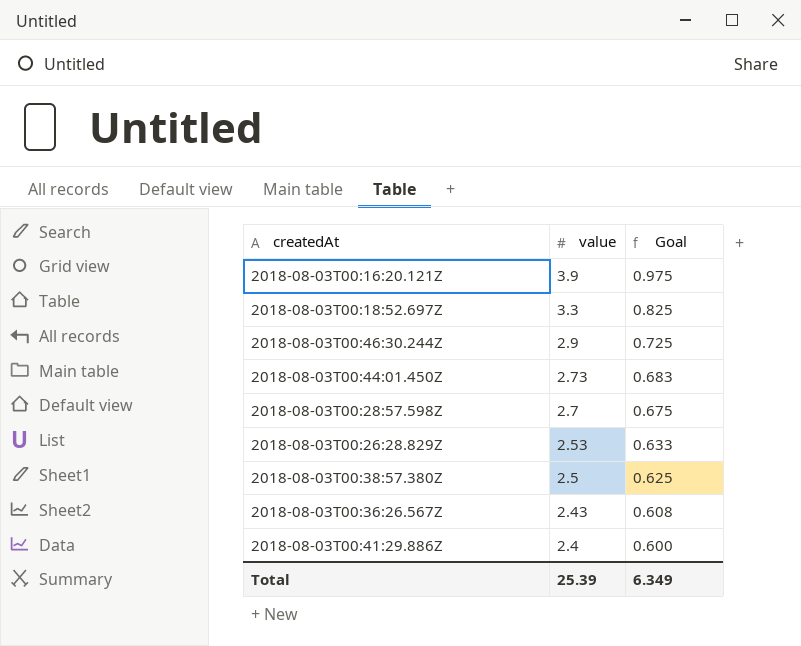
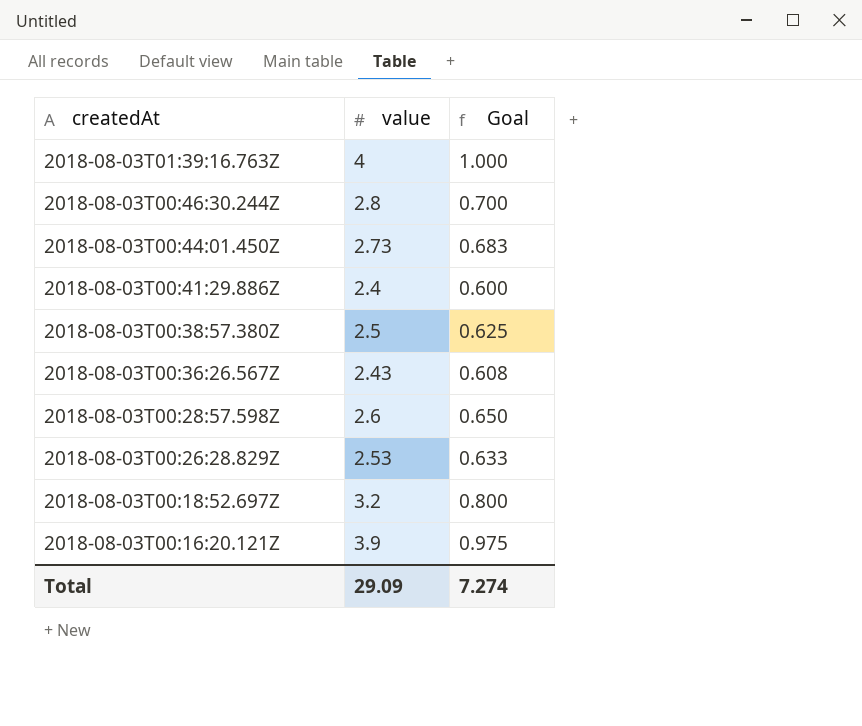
row order: value descending -> createdAt descending
row 2018-08-03T01:39:16.763Z: none -> 4 | 1.000
2018-08-03T00:46:30.244Z | value: 2.9 -> 2.8
2018-08-03T00:46:30.244Z | Goal: 0.725 -> 0.700
2018-08-03T00:28:57.598Z | value: 2.7 -> 2.6
2018-08-03T00:28:57.598Z | Goal: 0.675 -> 0.650
2018-08-03T00:18:52.697Z | value: 3.3 -> 3.2
2018-08-03T00:18:52.697Z | Goal: 0.825 -> 0.800
Total | value: 25.39 -> 29.09
Total | Goal: 6.349 -> 7.274

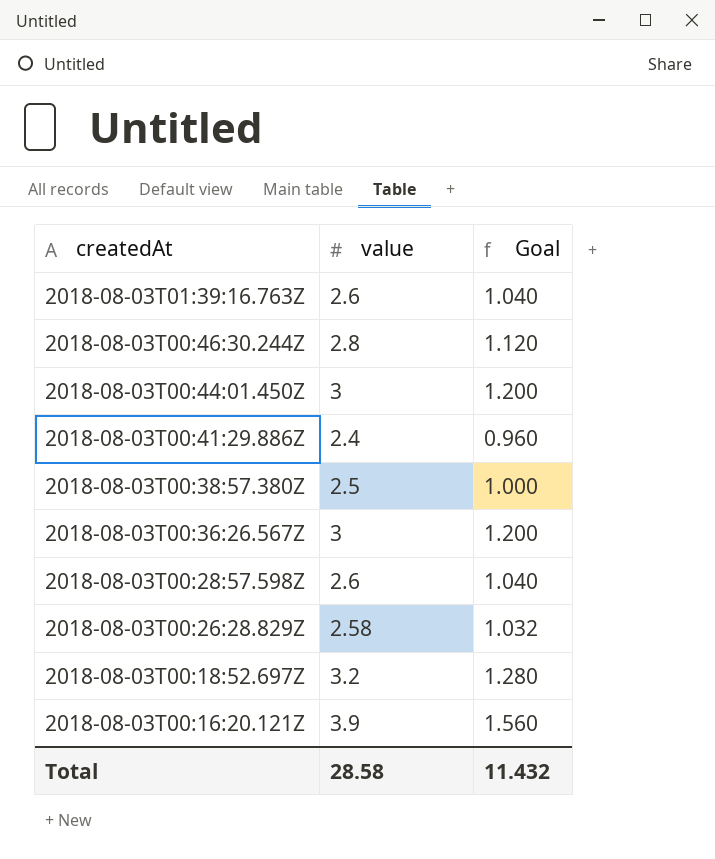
column Goal | formula: [value] * 0.25 -> [value] * 0.4
2018-08-03T01:39:16.763Z | value: 4 -> 2.6
2018-08-03T00:44:01.450Z | value: 2.73 -> 3
2018-08-03T00:36:26.567Z | value: 2.43 -> 3
2018-08-03T00:26:28.829Z | value: 2.53 -> 2.58
Total | value: 29.09 -> 28.58
Total | Goal: 7.274 -> 11.432

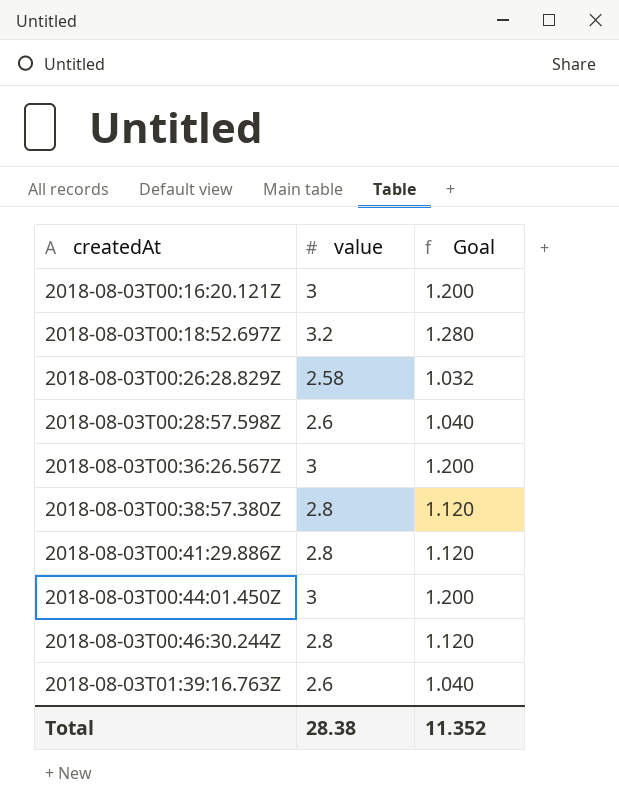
row order: createdAt descending -> createdAt ascending
2018-08-03T00:16:20.121Z | value: 3.9 -> 3
2018-08-03T00:16:20.121Z | Goal: 1.560 -> 1.200
2018-08-03T00:38:57.380Z | value: 2.5 -> 2.8
2018-08-03T00:38:57.380Z | Goal: 1.000 -> 1.120
2018-08-03T00:41:29.886Z | value: 2.4 -> 2.8
2018-08-03T00:41:29.886Z | Goal: 0.960 -> 1.120
Total | value: 28.58 -> 28.38
Total | Goal: 11.432 -> 11.352

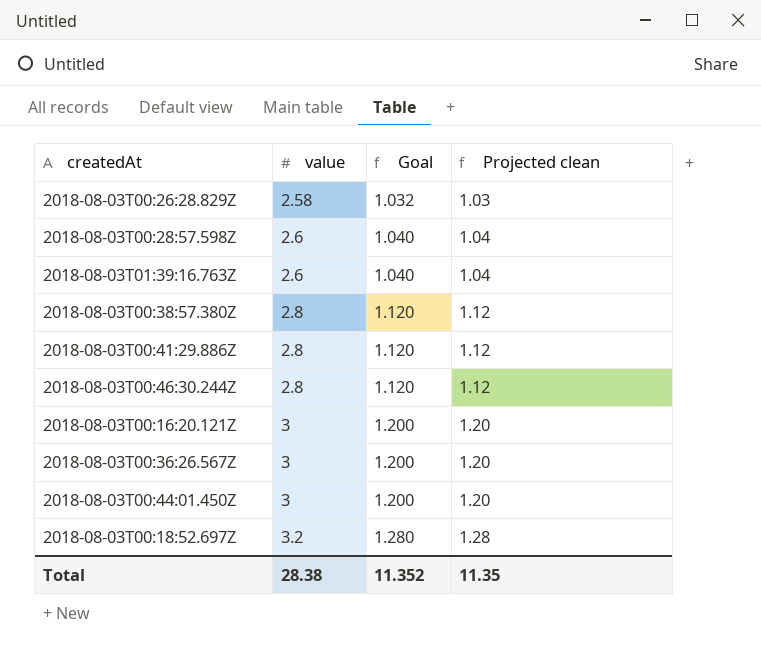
row order: createdAt ascending -> value ascending
column Projected clean | formula: none -> [value] * 0.4

